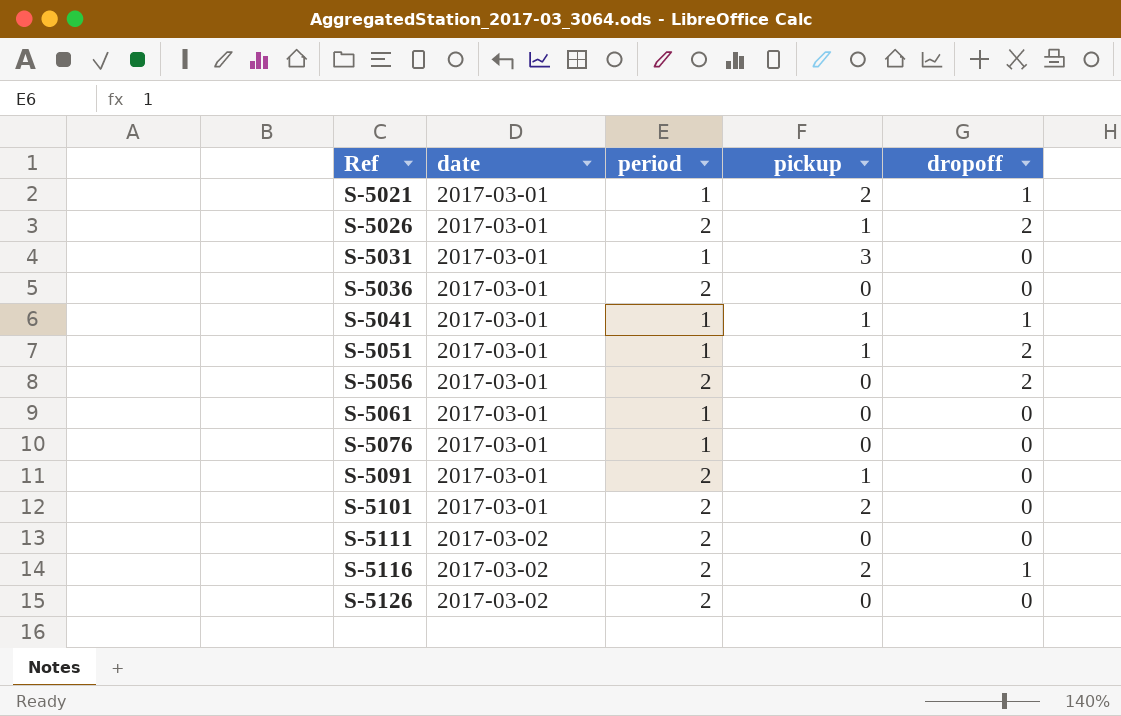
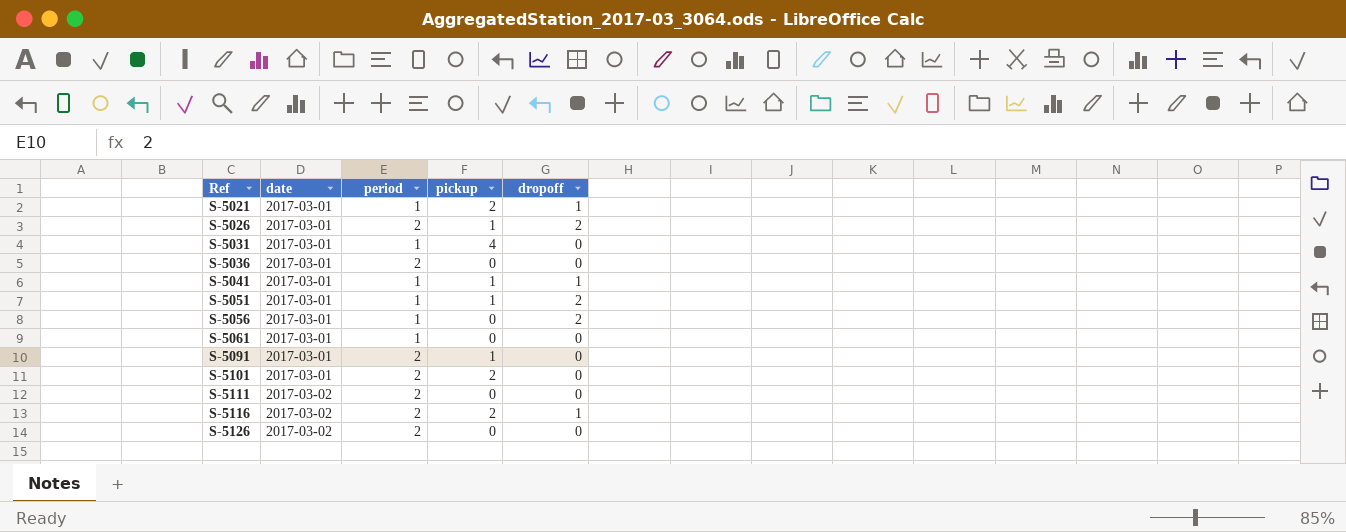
row S-5076: 2017-03-01 | 1 | 0 | 0 -> none
S-5031 | pickup: 3 -> 4
S-5056 | period: 2 -> 1

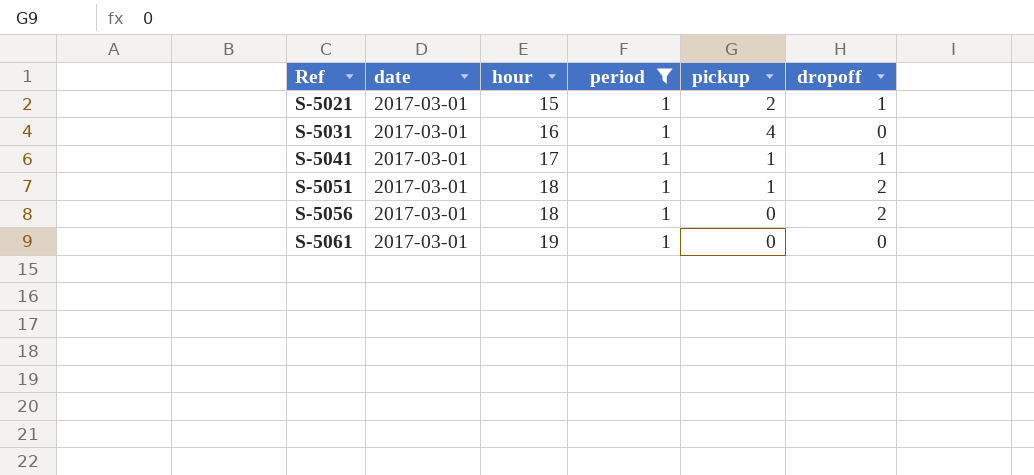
filter: none -> period = 1
column hour | position: none -> 3

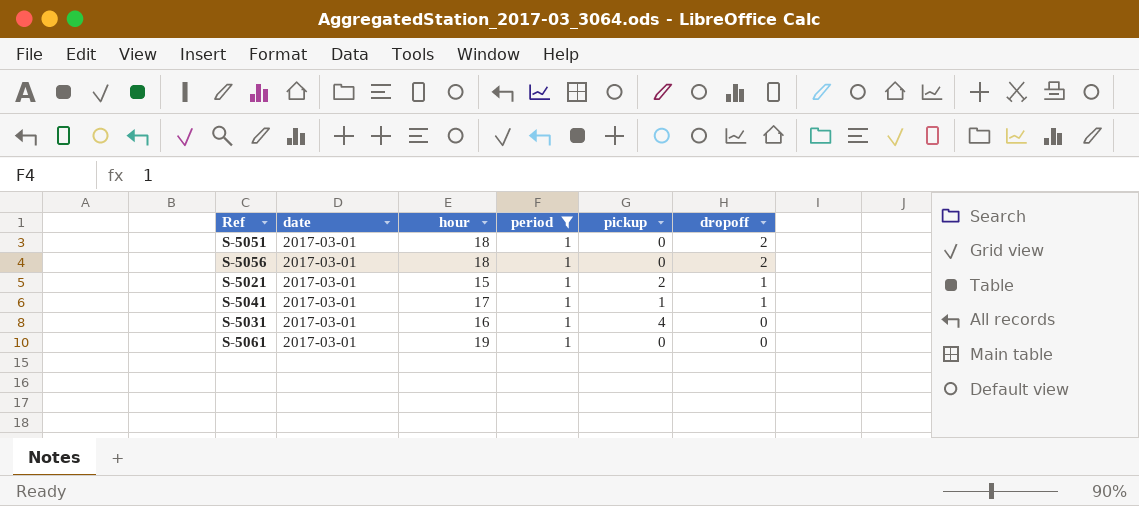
row order: Ref ascending -> dropoff descending
S-5051 | pickup: 1 -> 0

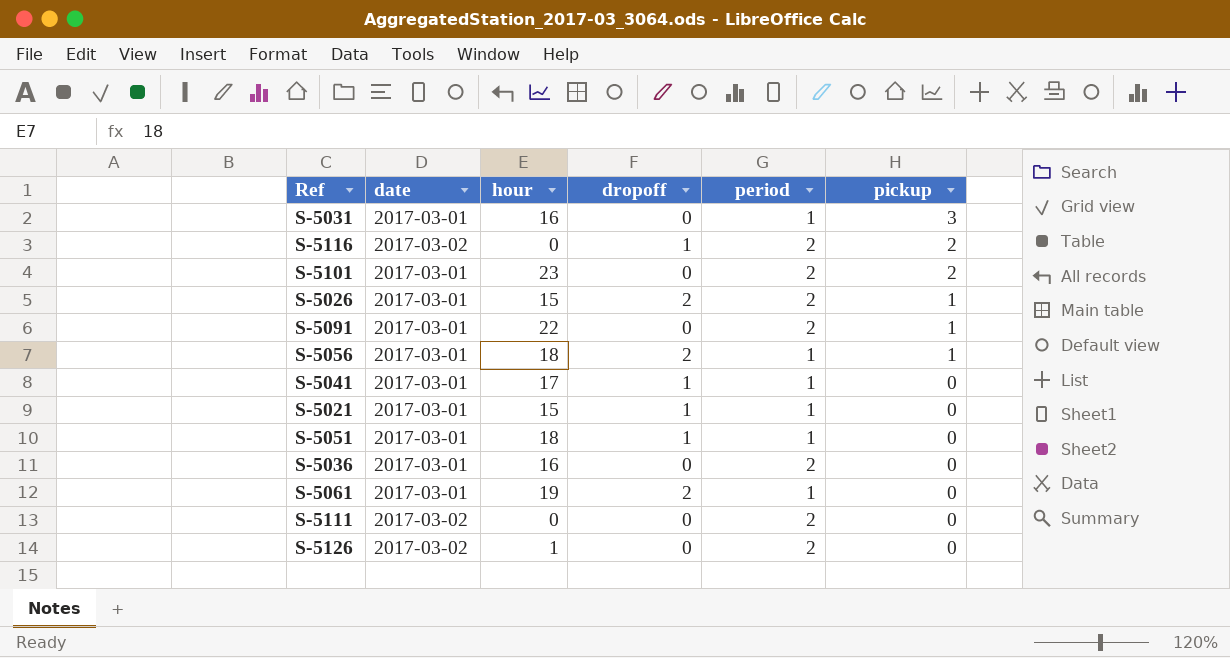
filter: period = 1 -> none
row order: dropoff descending -> pickup descending
column dropoff | position: 6 -> 4
S-5031 | pickup: 4 -> 3
S-5056 | pickup: 0 -> 1
S-5041 | pickup: 1 -> 0
S-5021 | pickup: 2 -> 0
S-5051 | dropoff: 2 -> 1
S-5061 | dropoff: 0 -> 2

